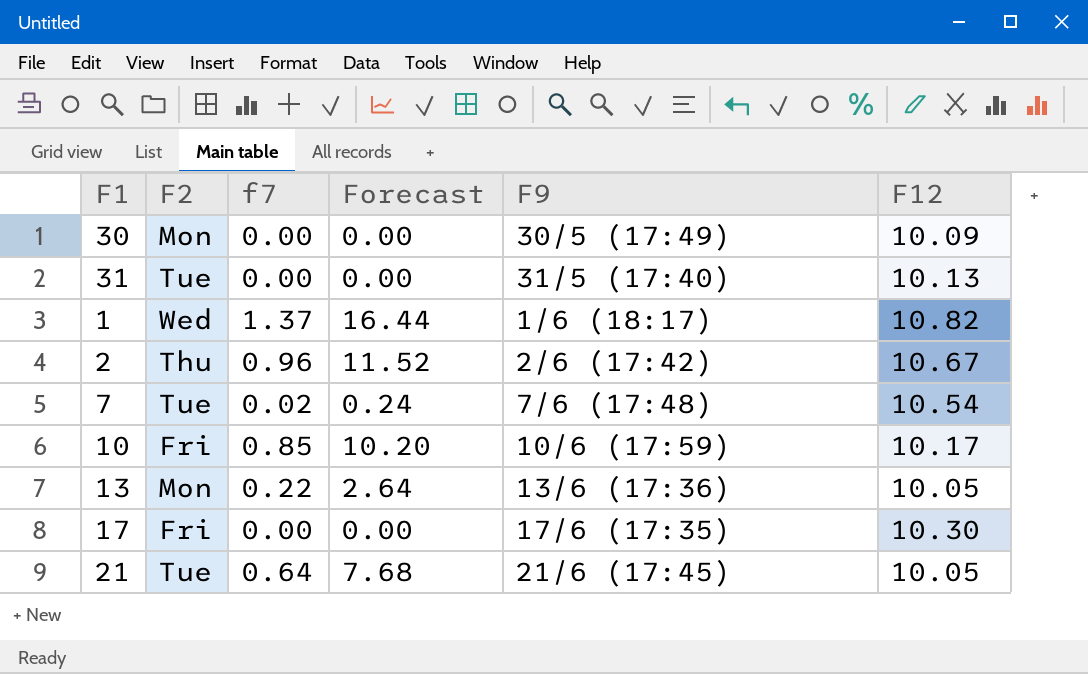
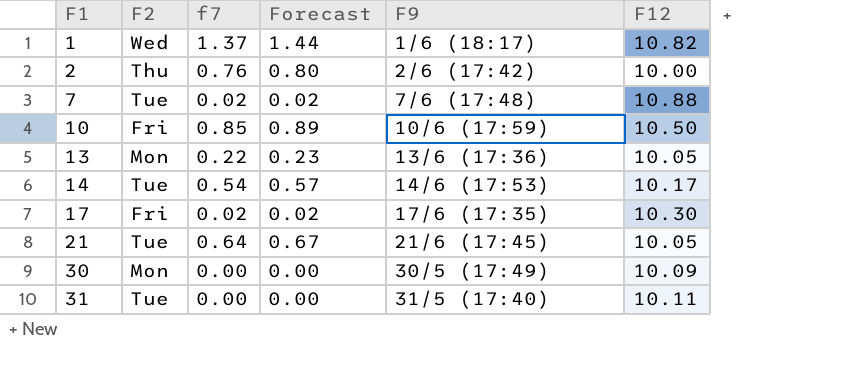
row order: none -> F1 ascending
column Forecast | formula: [f7] * 12 -> [f7] * 1.05
2 | f7: 0.96 -> 0.76
2 | F12: 10.67 -> 10.00
7 | F12: 10.54 -> 10.88
10 | F12: 10.17 -> 10.50
row 14: none -> Tue | 0.54 | 0.57 | 14/6 (17:53) | 10.17
17 | f7: 0.00 -> 0.02
31 | F12: 10.13 -> 10.11

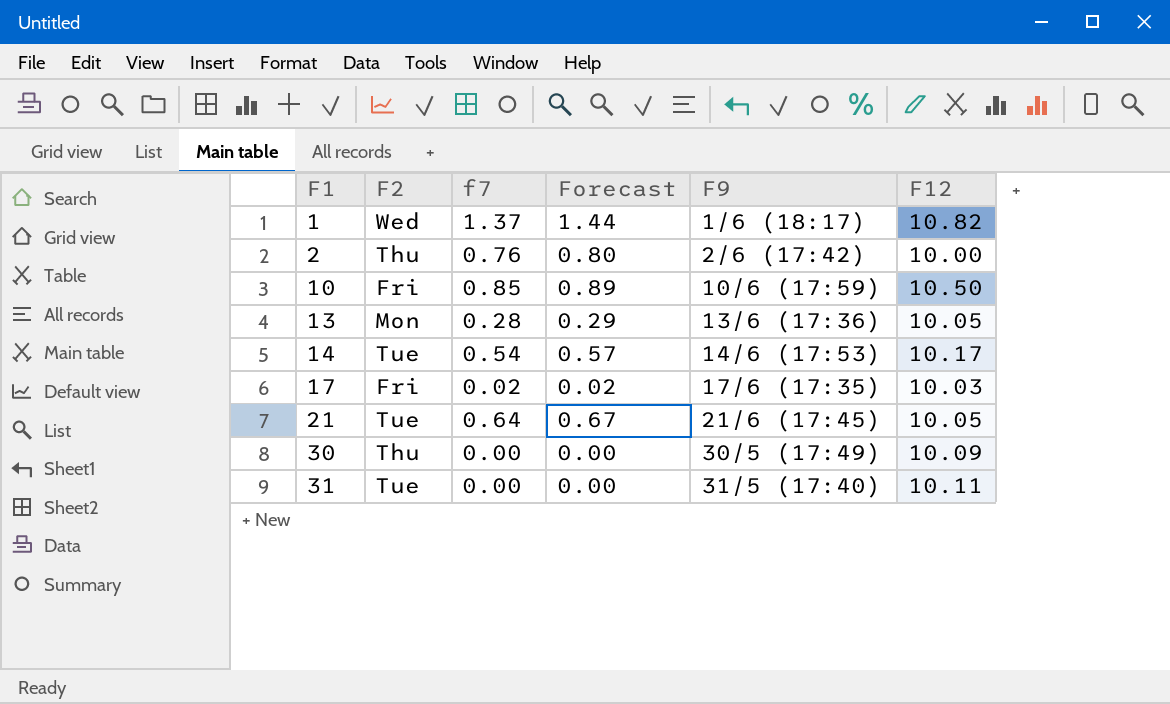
row 7: Tue | 0.02 | 0.02 | 7/6 (17:48) | 10.88 -> none
13 | f7: 0.22 -> 0.28
13 | Forecast: 0.23 -> 0.29
17 | F12: 10.30 -> 10.03
30 | F2: Mon -> Thu

